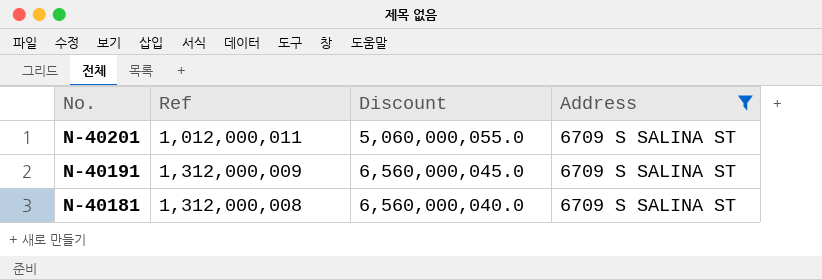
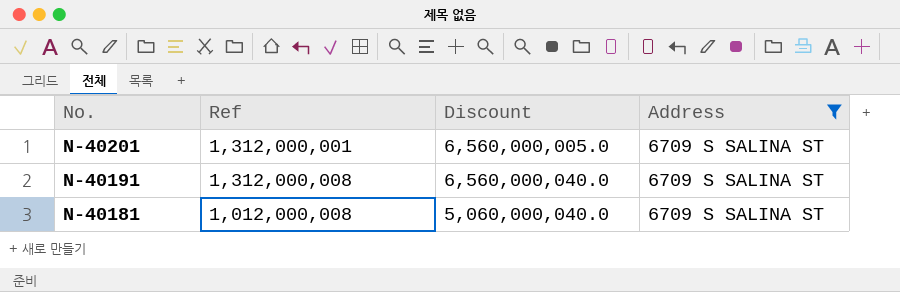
N-40201 | Ref: 1,012,000,011 -> 1,312,000,001
N-40201 | Discount: 5,060,000,055.0 -> 6,560,000,005.0
N-40191 | Ref: 1,312,000,009 -> 1,312,000,008
N-40191 | Discount: 6,560,000,045.0 -> 6,560,000,040.0
N-40181 | Ref: 1,312,000,008 -> 1,012,000,008
N-40181 | Discount: 6,560,000,040.0 -> 5,060,000,040.0

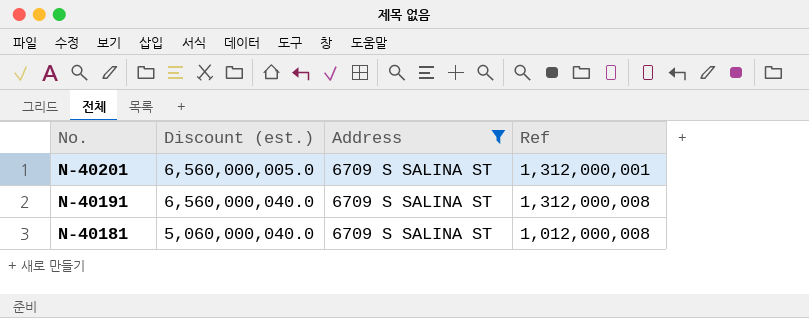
column name: Discount -> Discount (est.)
column Ref | position: 2 -> 4

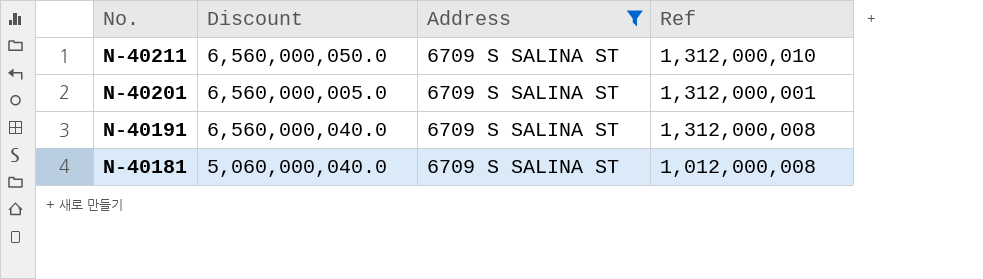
column name: Discount (est.) -> Discount
row N-40211: none -> 6,560,000,050.0 | 6709 S SALINA ST | 1,312,000,010

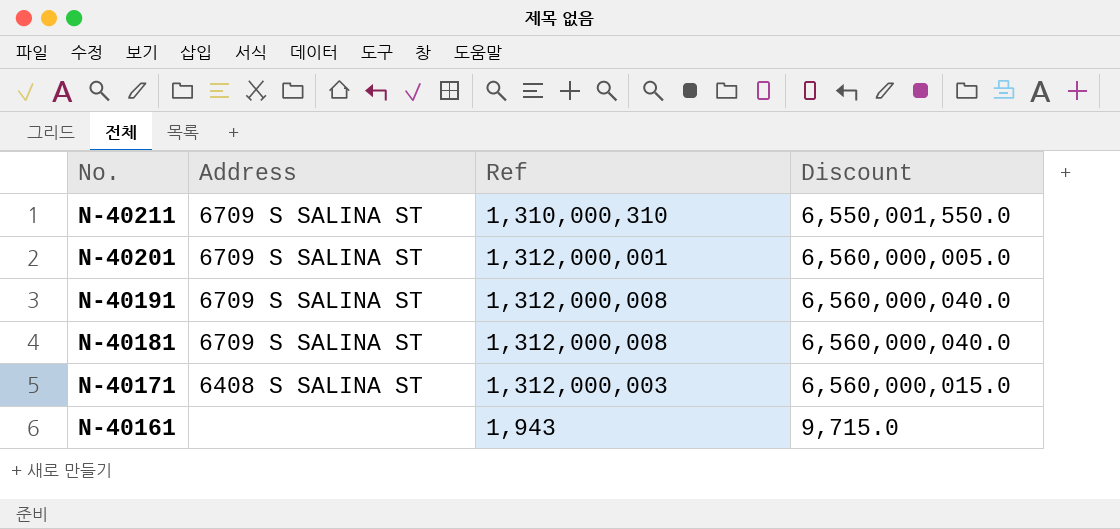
filter: Address = 6709 S SALINA ST -> none
column Discount | position: 2 -> 4
N-40211 | Ref: 1,312,000,010 -> 1,310,000,310
N-40211 | Discount: 6,560,000,050.0 -> 6,550,001,550.0
N-40181 | Ref: 1,012,000,008 -> 1,312,000,008
N-40181 | Discount: 5,060,000,040.0 -> 6,560,000,040.0

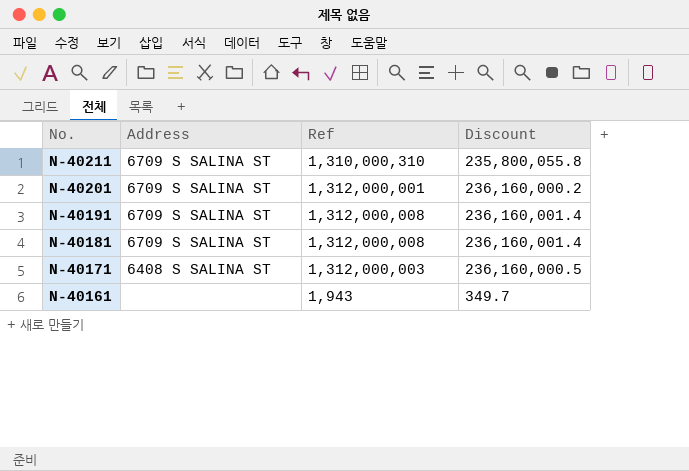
column Discount | formula: [Ref] * 5 -> [Ref] * 0.18

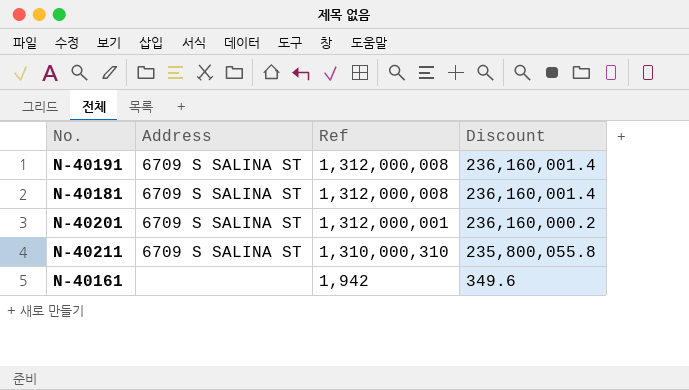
row order: No. descending -> Ref descending
row N-40171: 6408 S SALINA ST | 1,312,000,003 | 236,160,000.5 -> none
N-40161 | Ref: 1,943 -> 1,942
N-40161 | Discount: 349.7 -> 349.6

